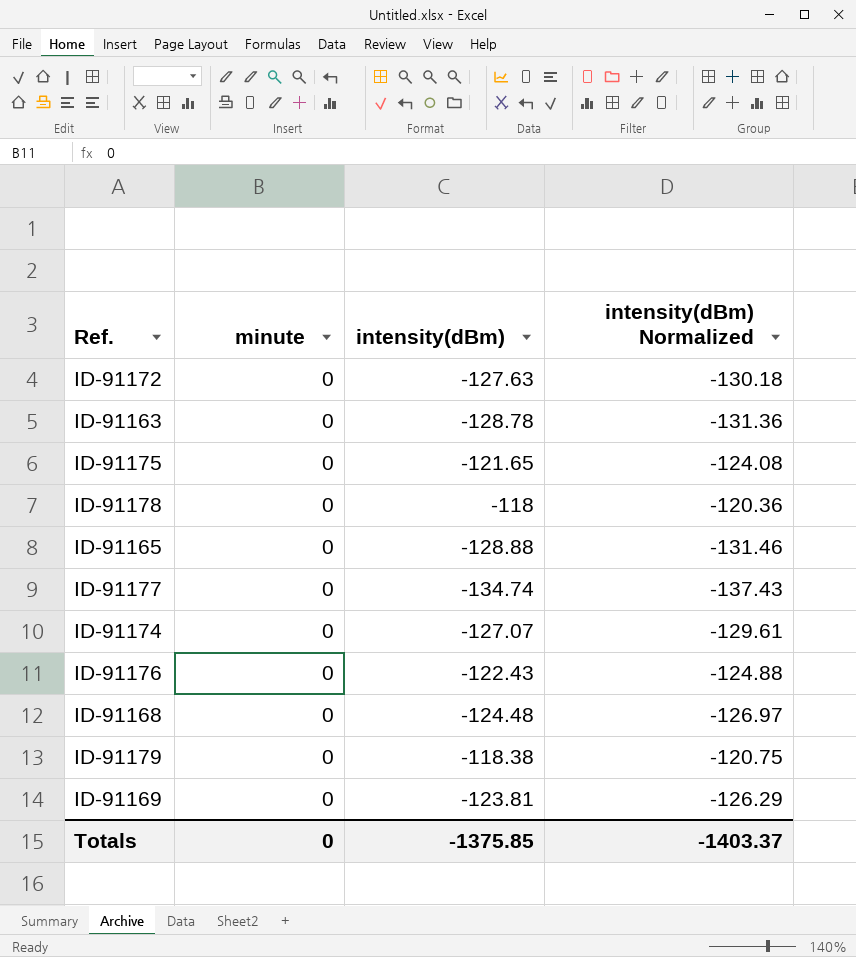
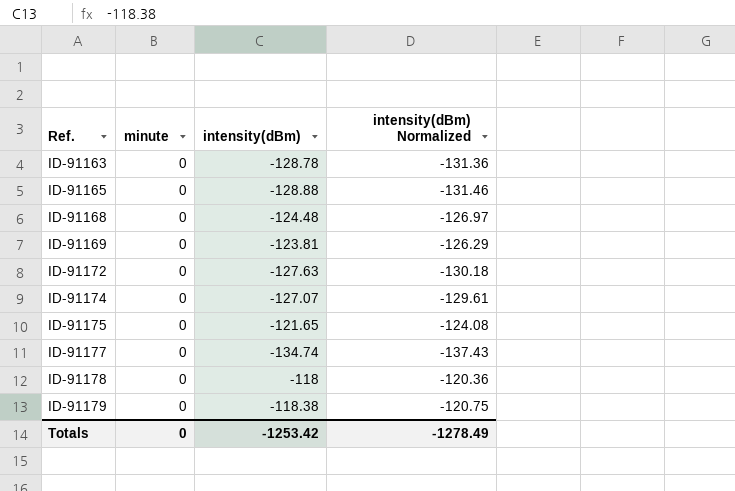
row order: none -> Ref. ascending
row ID-91176: 0 | -122.43 | -124.88 -> none
Totals | intensity(dBm): -1375.85 -> -1253.42
Totals | intensity(dBm) Normalized: -1403.37 -> -1278.49

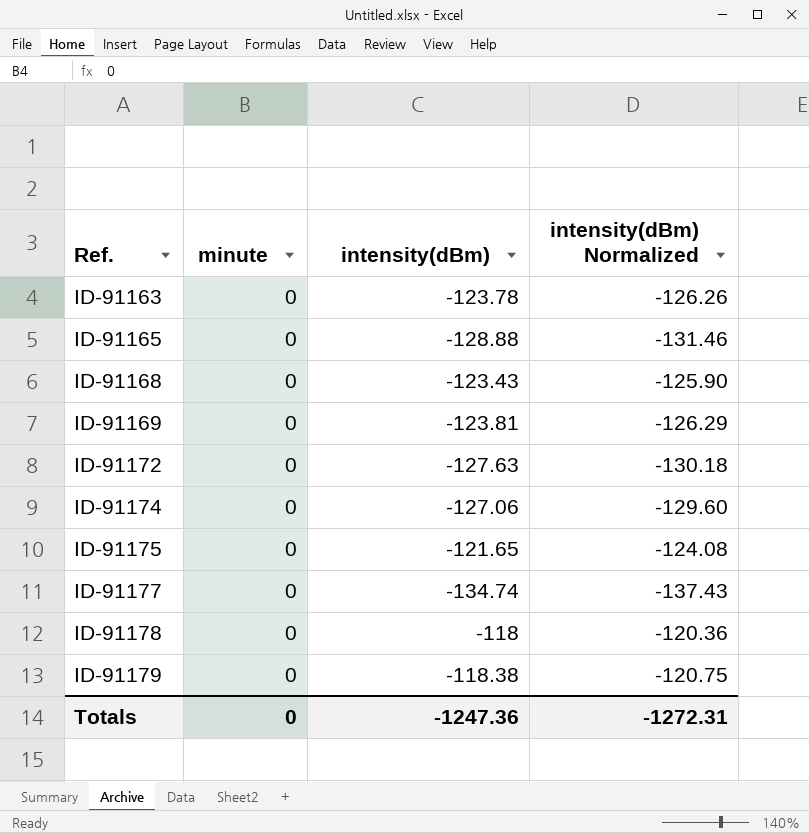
ID-91163 | intensity(dBm): -128.78 -> -123.78
ID-91163 | intensity(dBm) Normalized: -131.36 -> -126.26
ID-91168 | intensity(dBm): -124.48 -> -123.43
ID-91168 | intensity(dBm) Normalized: -126.97 -> -125.90
ID-91174 | intensity(dBm): -127.07 -> -127.06
ID-91174 | intensity(dBm) Normalized: -129.61 -> -129.60
Totals | intensity(dBm): -1253.42 -> -1247.36
Totals | intensity(dBm) Normalized: -1278.49 -> -1272.31

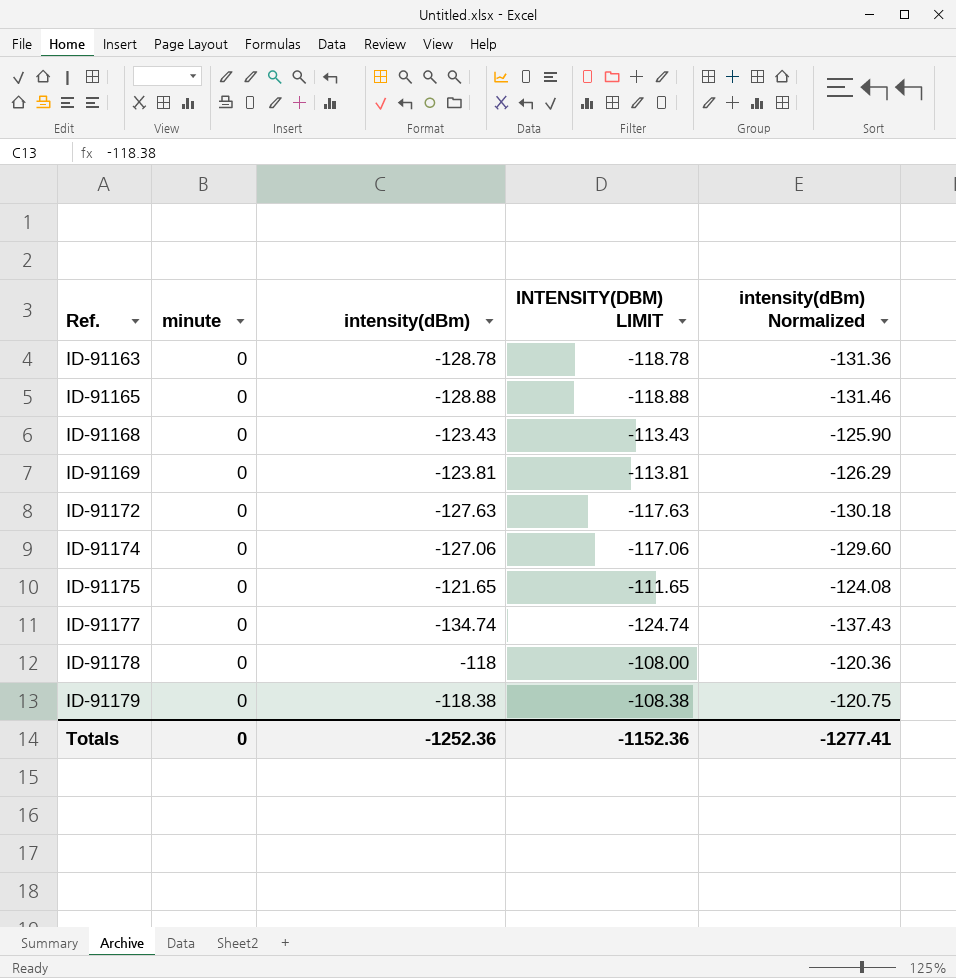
column INTENSITY(DBM) LIMIT | formula: none -> [intensity(dBm)] + 10
ID-91163 | intensity(dBm): -123.78 -> -128.78
ID-91163 | intensity(dBm) Normalized: -126.26 -> -131.36
Totals | intensity(dBm): -1247.36 -> -1252.36
Totals | intensity(dBm) Normalized: -1272.31 -> -1277.41

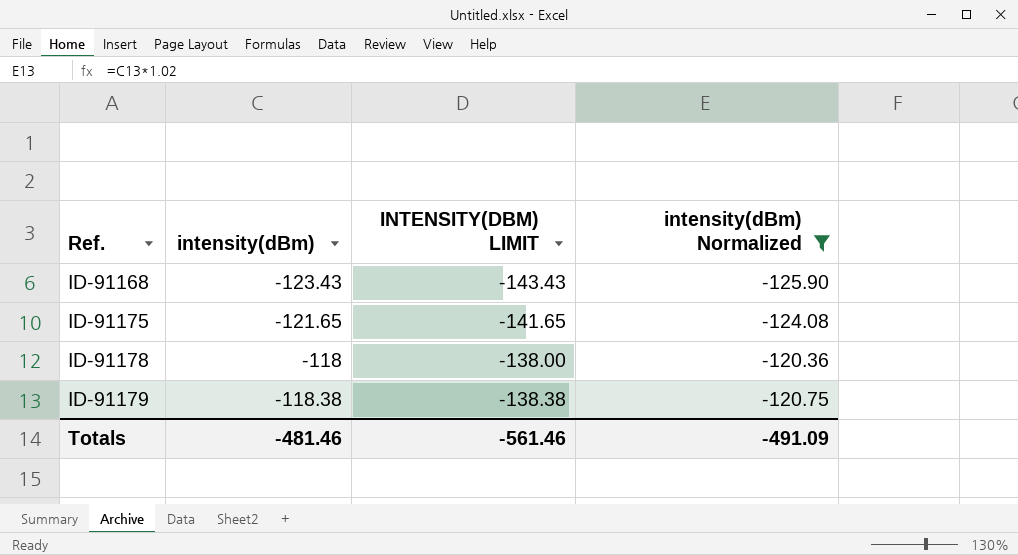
filter: none -> intensity(dBm) Normalized >= -125.90
column minute | position: 2 -> none
column INTENSITY(DBM) LIMIT | formula: [intensity(dBm)] + 10 -> [intensity(dBm)] - 20
Totals | intensity(dBm): -1252.36 -> -481.46
Totals | INTENSITY(DBM) LIMIT: -1152.36 -> -561.46
Totals | intensity(dBm) Normalized: -1277.41 -> -491.09

